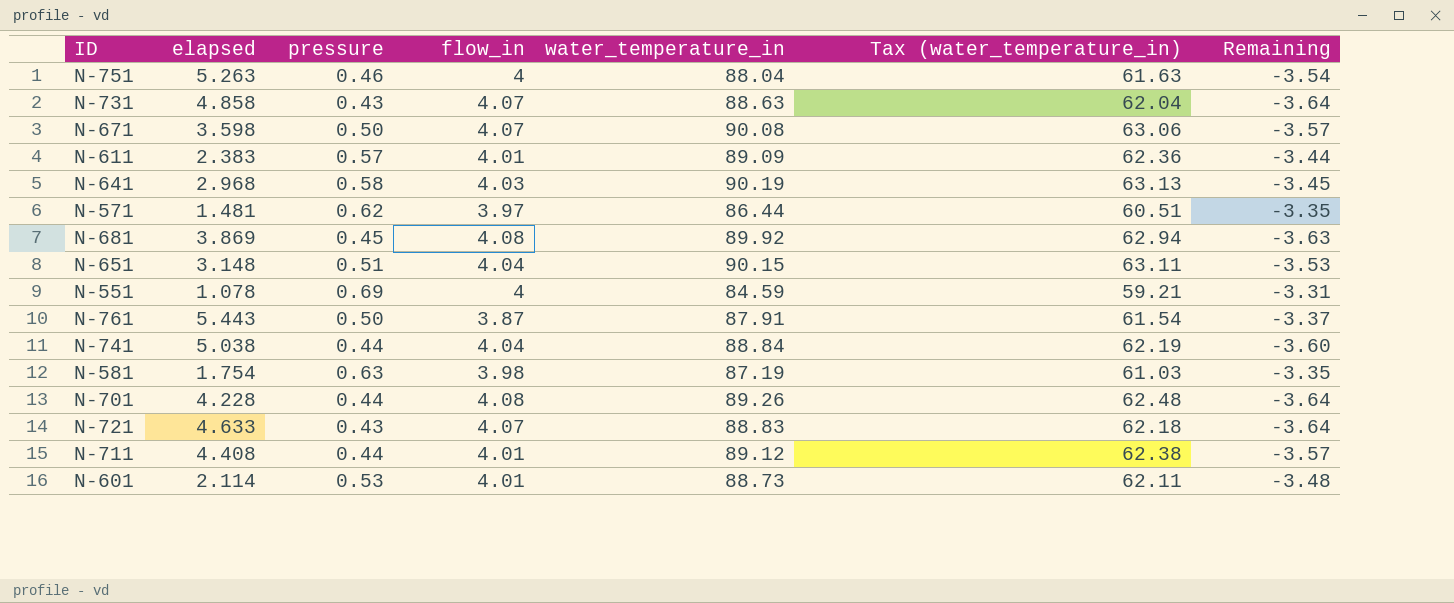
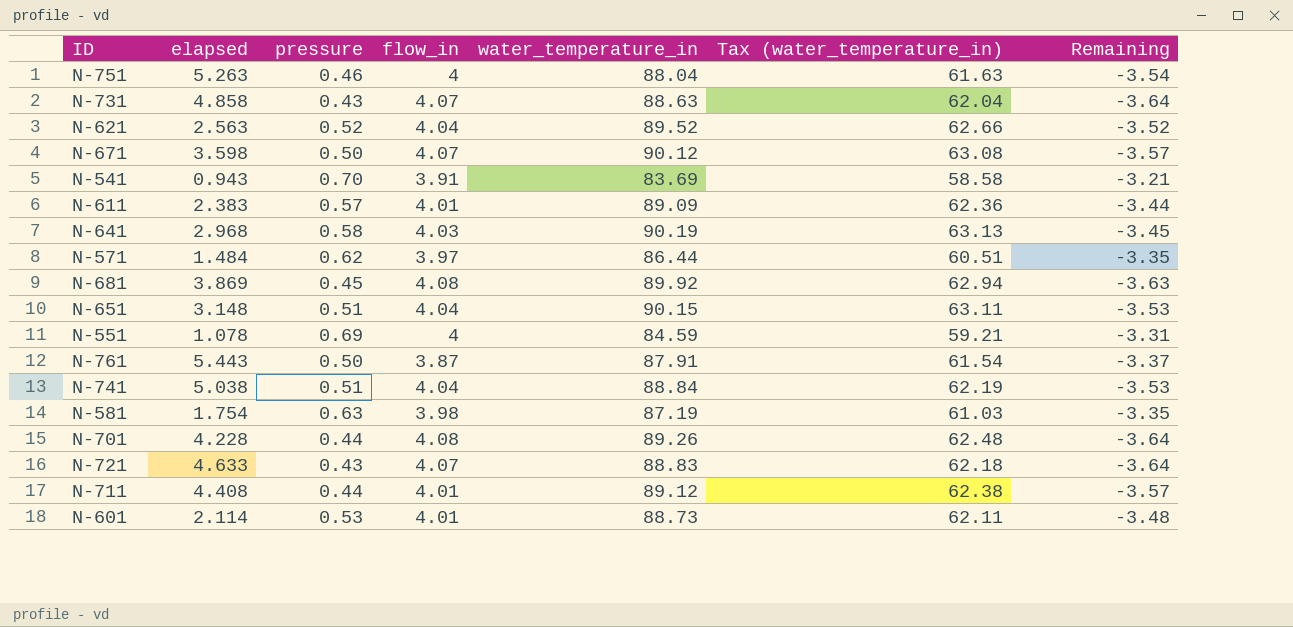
row N-621: none -> 2.563 | 0.52 | 4.04 | 89.52 | 62.66 | -3.52
N-671 | water_temperature_in: 90.08 -> 90.12
N-671 | Tax (water_temperature_in): 63.06 -> 63.08
row N-541: none -> 0.943 | 0.70 | 3.91 | 83.69 | 58.58 | -3.21
N-571 | elapsed: 1.481 -> 1.484
N-741 | pressure: 0.44 -> 0.51
N-741 | Remaining: -3.60 -> -3.53

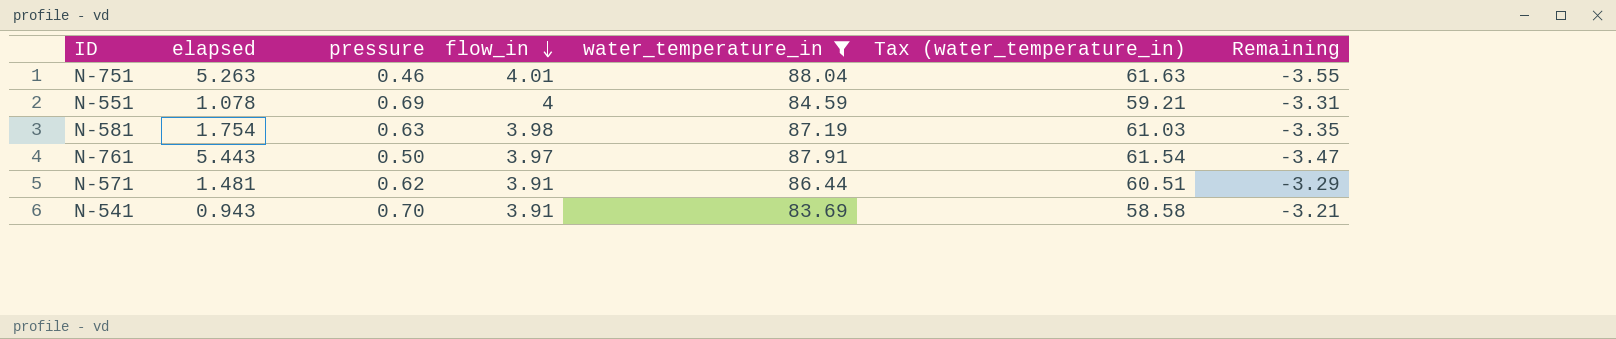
filter: none -> water_temperature_in <= 88.04
row order: none -> flow_in descending
N-751 | flow_in: 4 -> 4.01
N-751 | Remaining: -3.54 -> -3.55
N-761 | flow_in: 3.87 -> 3.97
N-761 | Remaining: -3.37 -> -3.47
N-571 | elapsed: 1.484 -> 1.481
N-571 | flow_in: 3.97 -> 3.91
N-571 | Remaining: -3.35 -> -3.29

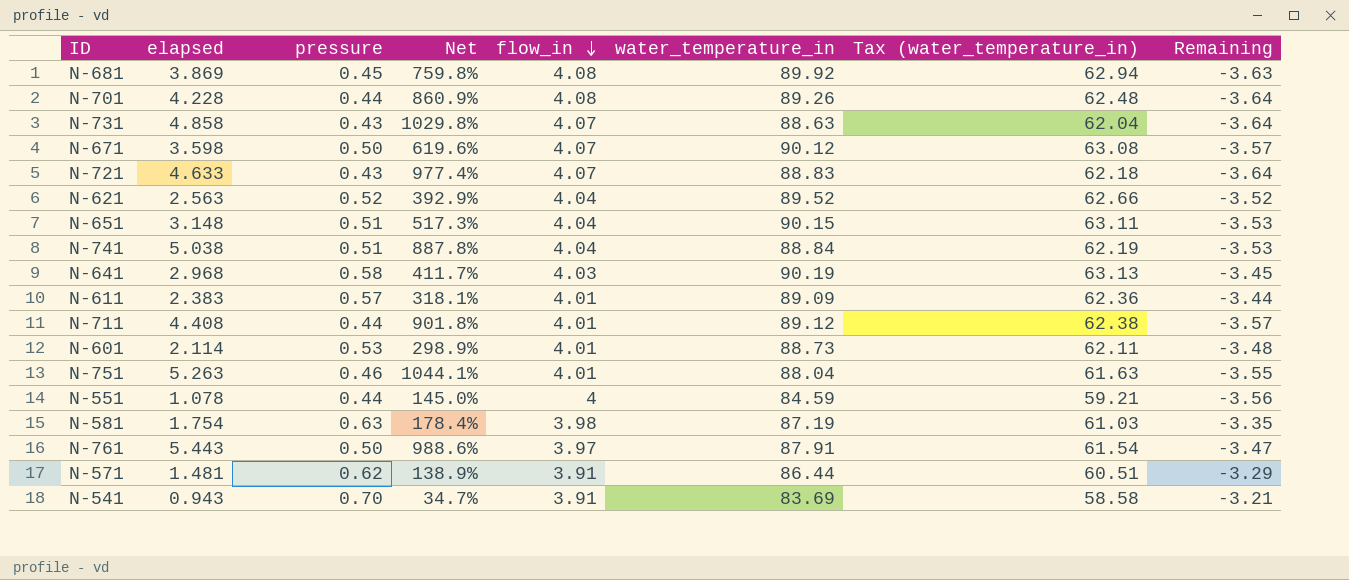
filter: water_temperature_in <= 88.04 -> none
column Net | formula: none -> ([elapsed] - [pressure]) / [pressure]
N-551 | pressure: 0.69 -> 0.44
N-551 | Remaining: -3.31 -> -3.56

